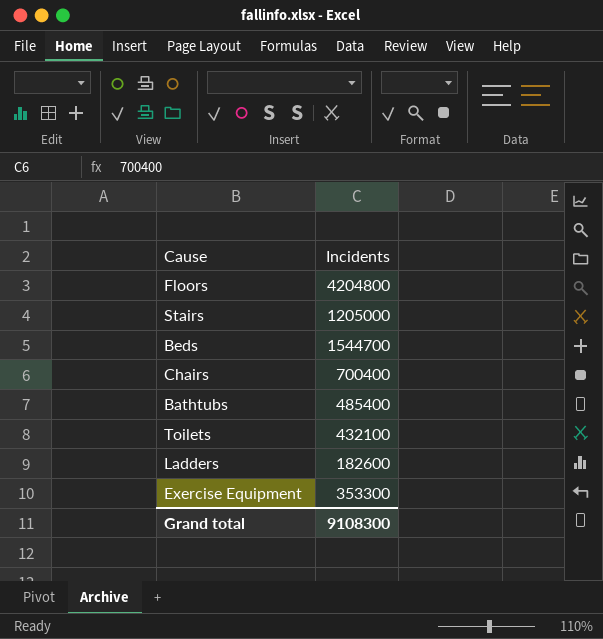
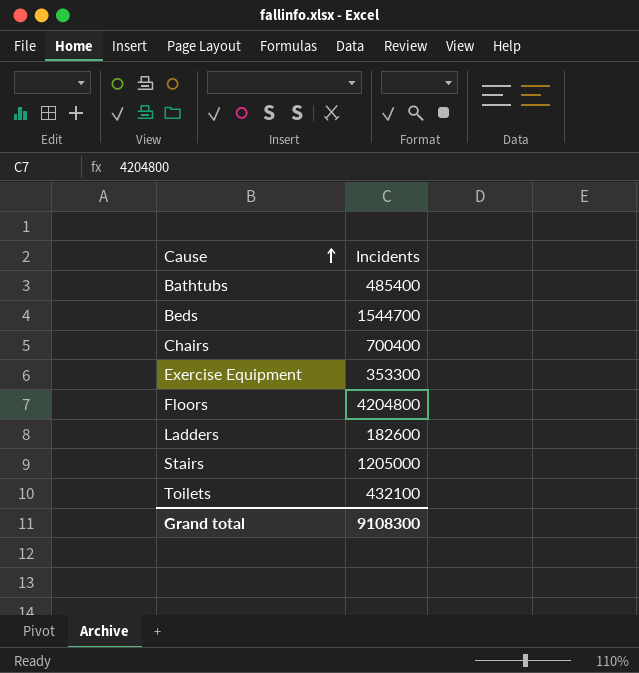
row order: none -> Cause ascending

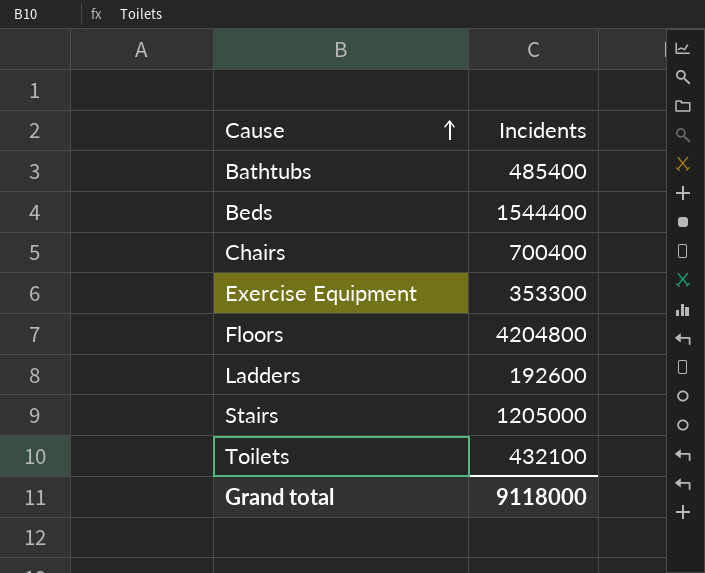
Beds | Incidents: 1544700 -> 1544400
Ladders | Incidents: 182600 -> 192600
Grand total | Incidents: 9108300 -> 9118000

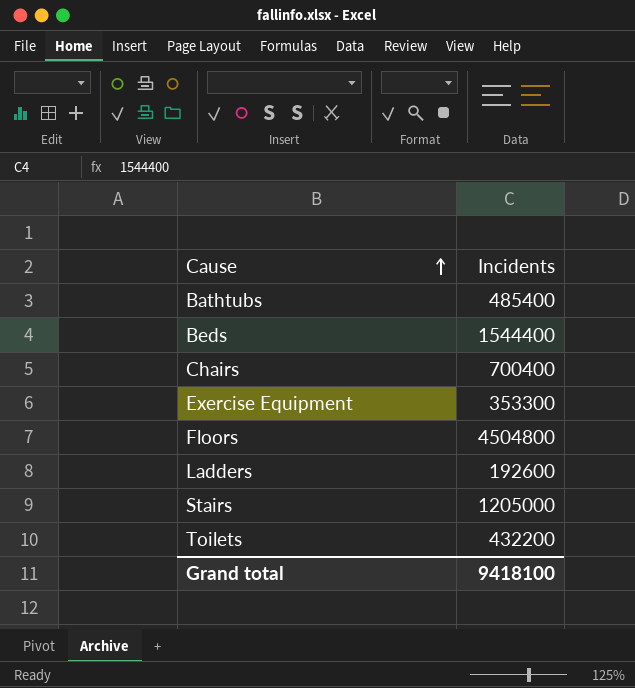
Floors | Incidents: 4204800 -> 4504800
Toilets | Incidents: 432100 -> 432200
Grand total | Incidents: 9118000 -> 9418100

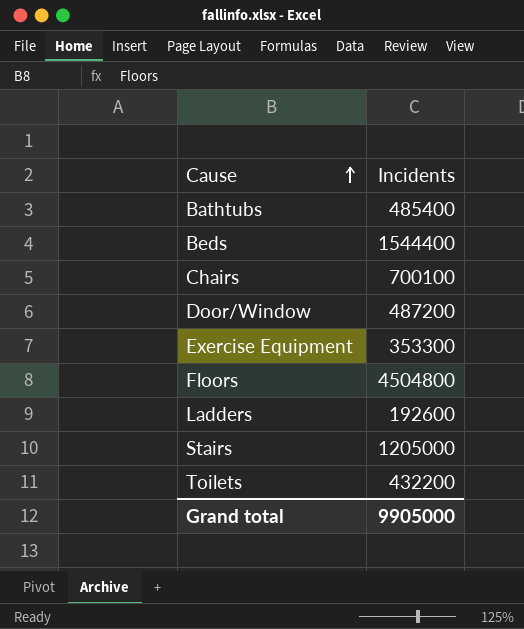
Chairs | Incidents: 700400 -> 700100
row Door/Window: none -> 487200
Grand total | Incidents: 9418100 -> 9905000

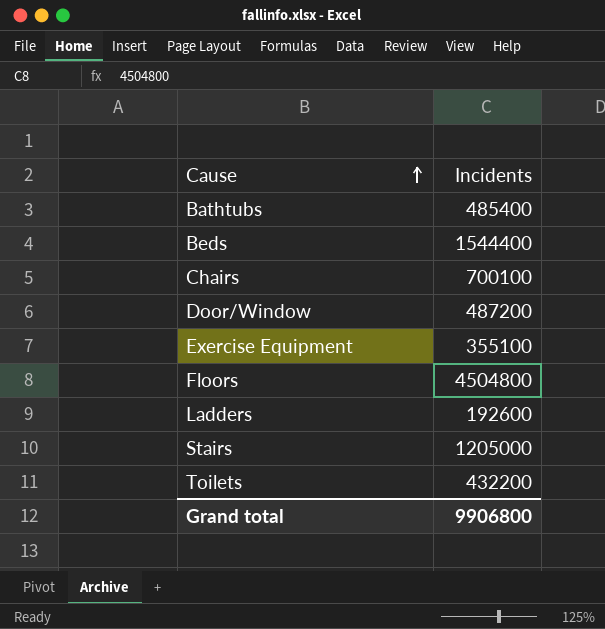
Exercise Equipment | Incidents: 353300 -> 355100
Grand total | Incidents: 9905000 -> 9906800

